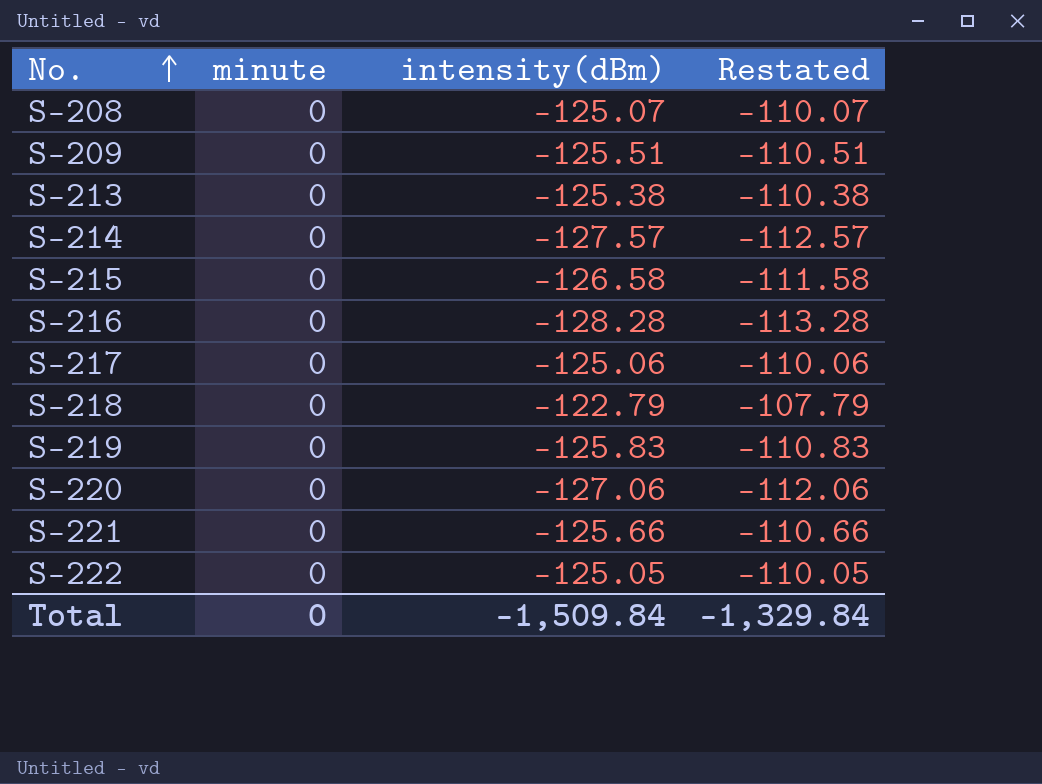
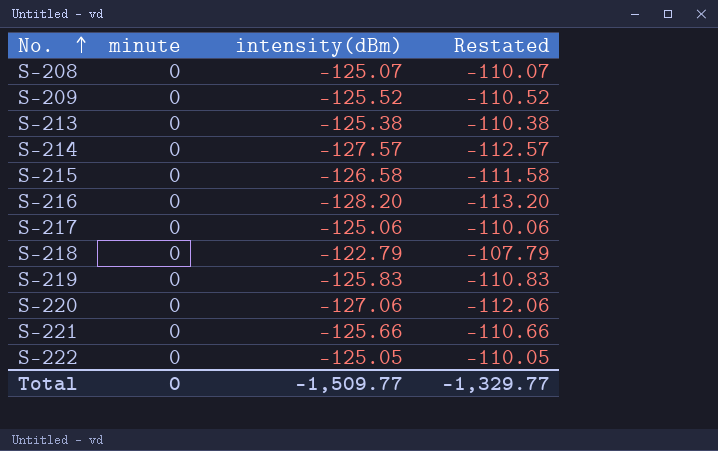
S-209 | intensity(dBm): -125.51 -> -125.52
S-209 | Restated: -110.51 -> -110.52
S-216 | intensity(dBm): -128.28 -> -128.20
S-216 | Restated: -113.28 -> -113.20
Total | intensity(dBm): -1,509.84 -> -1,509.77
Total | Restated: -1,329.84 -> -1,329.77

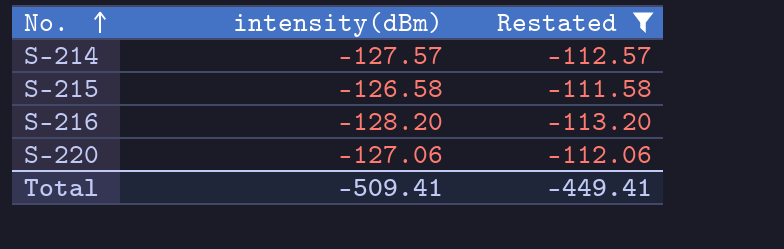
filter: none -> Restated <= -111.58
column minute | position: 2 -> none
Total | intensity(dBm): -1,509.77 -> -509.41
Total | Restated: -1,329.77 -> -449.41

